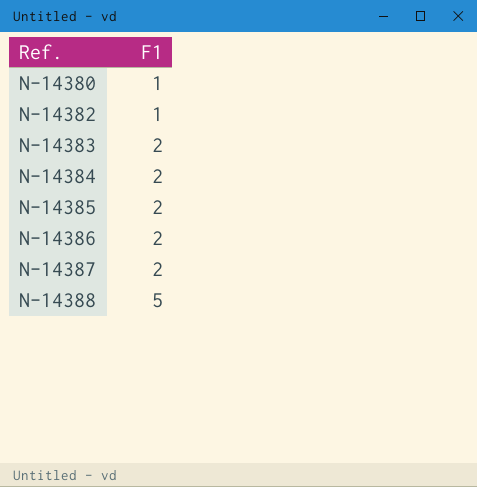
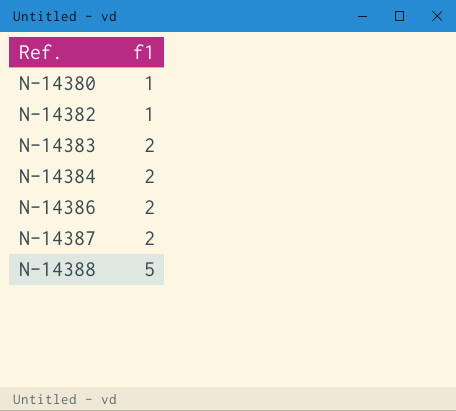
column name: F1 -> f1
row N-14385: 2 -> none

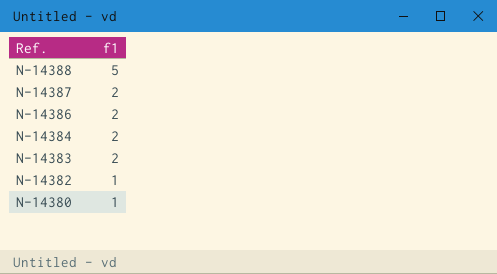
row order: Ref. ascending -> Ref. descending

